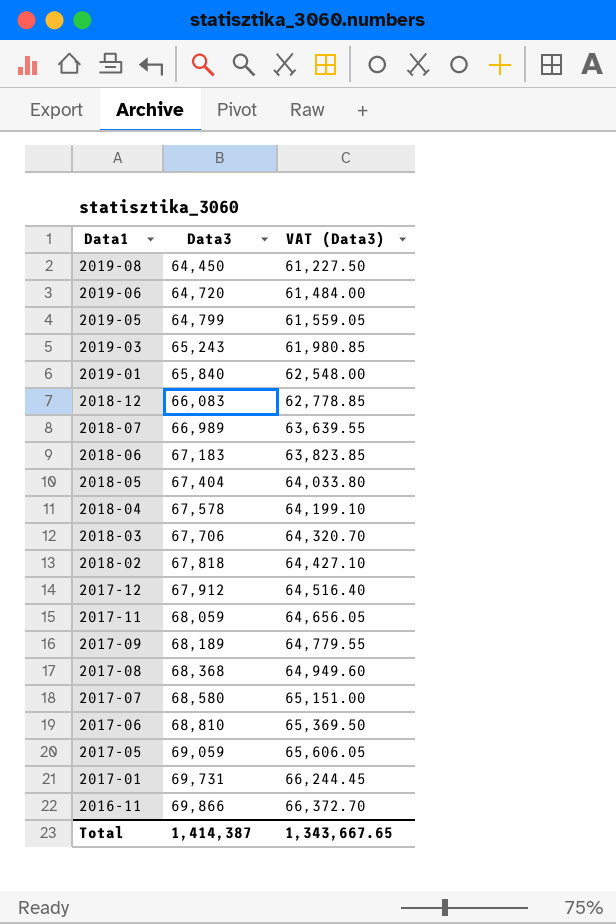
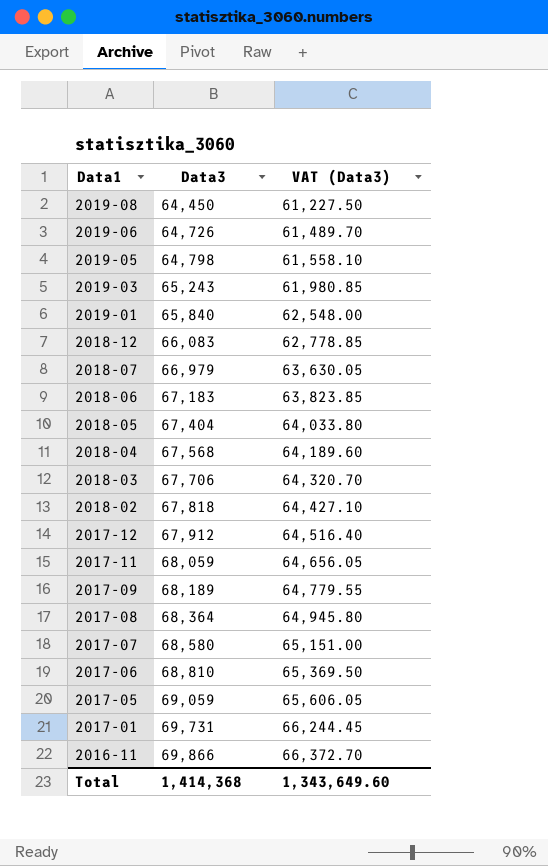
2019-06 | Data3: 64,720 -> 64,726
2019-06 | VAT (Data3): 61,484.00 -> 61,489.70
2019-05 | Data3: 64,799 -> 64,798
2019-05 | VAT (Data3): 61,559.05 -> 61,558.10
2018-07 | Data3: 66,989 -> 66,979
2018-07 | VAT (Data3): 63,639.55 -> 63,630.05
2018-04 | Data3: 67,578 -> 67,568
2018-04 | VAT (Data3): 64,199.10 -> 64,189.60
2017-08 | Data3: 68,368 -> 68,364
2017-08 | VAT (Data3): 64,949.60 -> 64,945.80
Total | Data3: 1,414,387 -> 1,414,368
Total | VAT (Data3): 1,343,667.65 -> 1,343,649.60

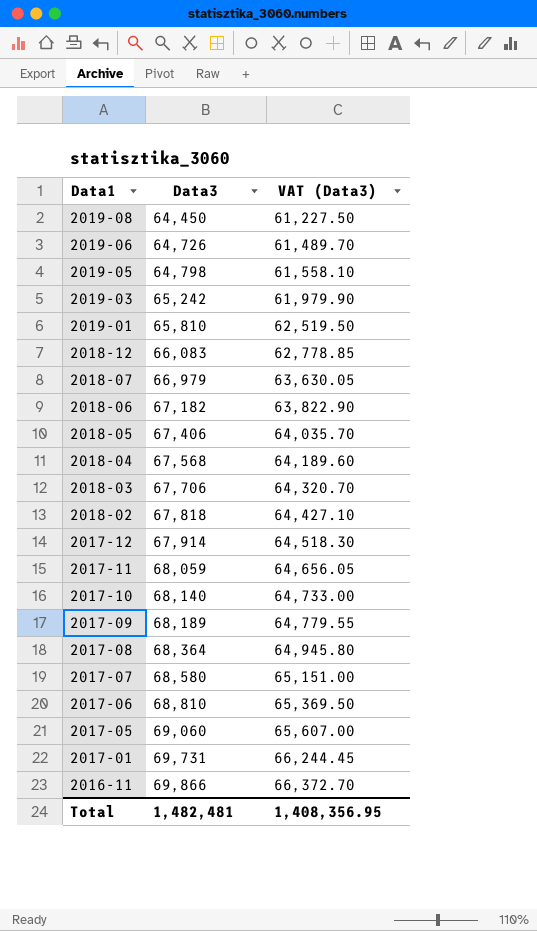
2019-03 | Data3: 65,243 -> 65,242
2019-03 | VAT (Data3): 61,980.85 -> 61,979.90
2019-01 | Data3: 65,840 -> 65,810
2019-01 | VAT (Data3): 62,548.00 -> 62,519.50
2018-06 | Data3: 67,183 -> 67,182
2018-06 | VAT (Data3): 63,823.85 -> 63,822.90
2018-05 | Data3: 67,404 -> 67,406
2018-05 | VAT (Data3): 64,033.80 -> 64,035.70
2017-12 | Data3: 67,912 -> 67,914
2017-12 | VAT (Data3): 64,516.40 -> 64,518.30
row 2017-10: none -> 68,140 | 64,733.00
2017-05 | Data3: 69,059 -> 69,060
2017-05 | VAT (Data3): 65,606.05 -> 65,607.00
Total | Data3: 1,414,368 -> 1,482,481
Total | VAT (Data3): 1,343,649.60 -> 1,408,356.95

